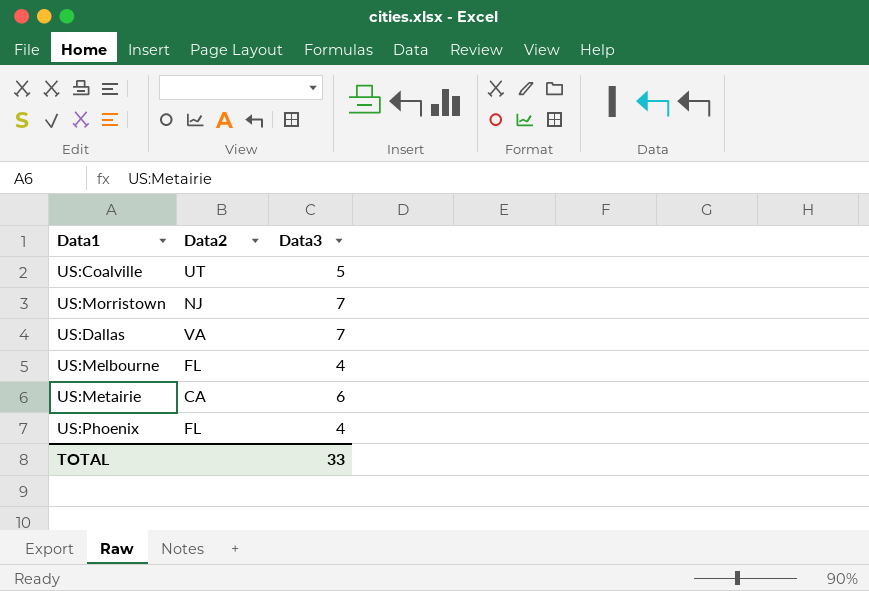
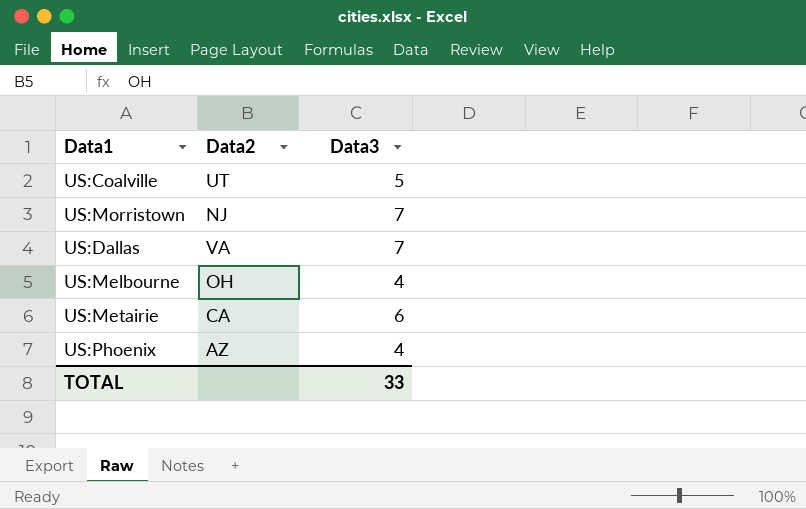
US:Melbourne | Data2: FL -> OH
US:Phoenix | Data2: FL -> AZ

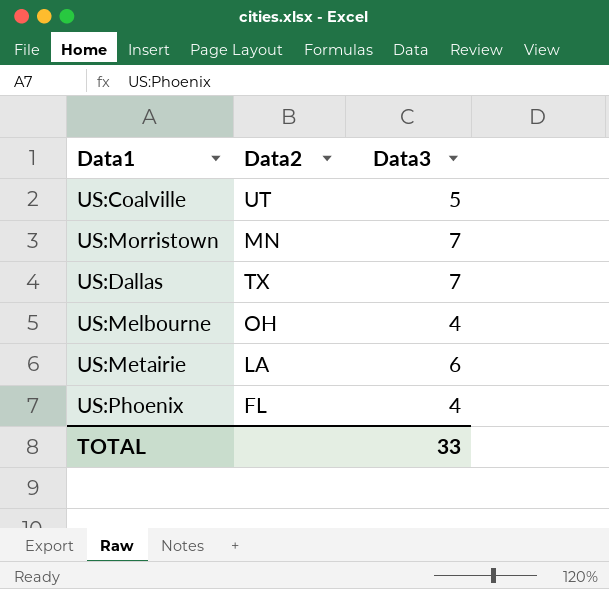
US:Morristown | Data2: NJ -> MN
US:Dallas | Data2: VA -> TX
US:Metairie | Data2: CA -> LA
US:Phoenix | Data2: AZ -> FL

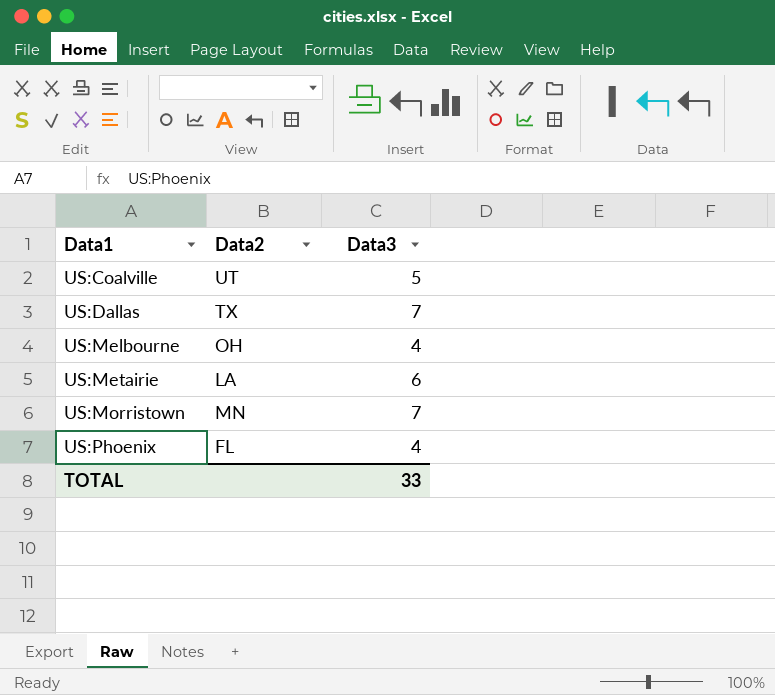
row order: none -> Data1 ascending

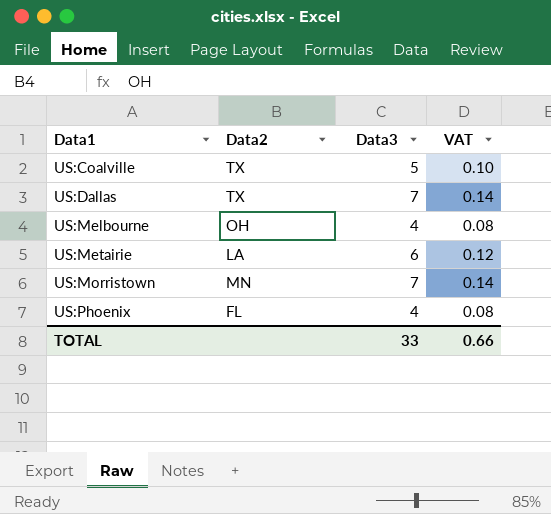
column VAT | formula: none -> [Data3] * 0.02
US:Coalville | Data2: UT -> TX

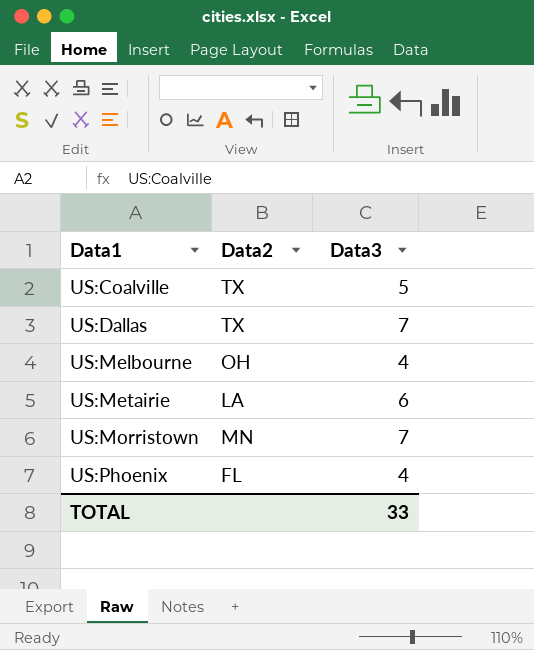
column VAT | formula: [Data3] * 0.02 -> none

